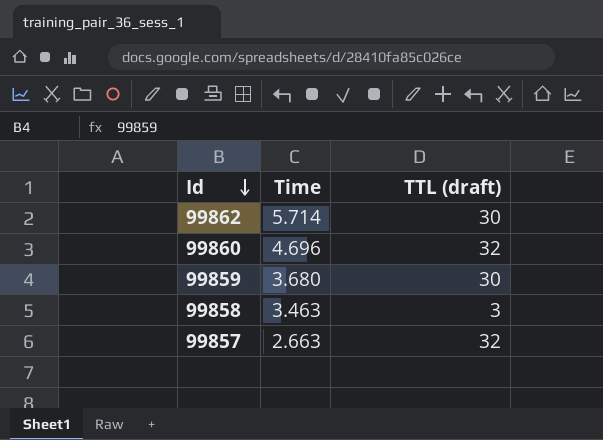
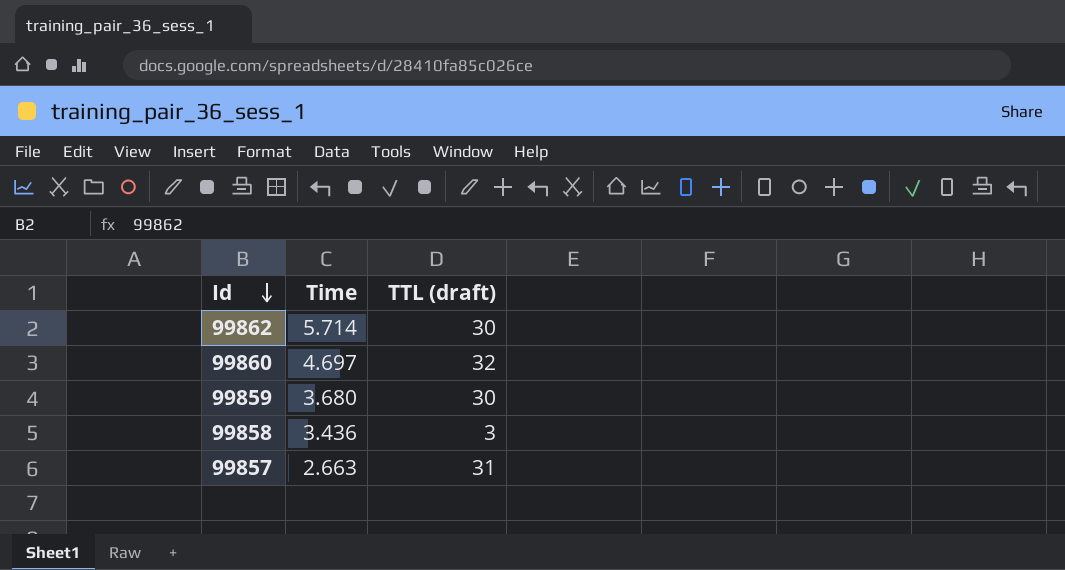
99860 | Time: 4.696 -> 4.697
99858 | Time: 3.463 -> 3.436
99857 | TTL (draft): 32 -> 31

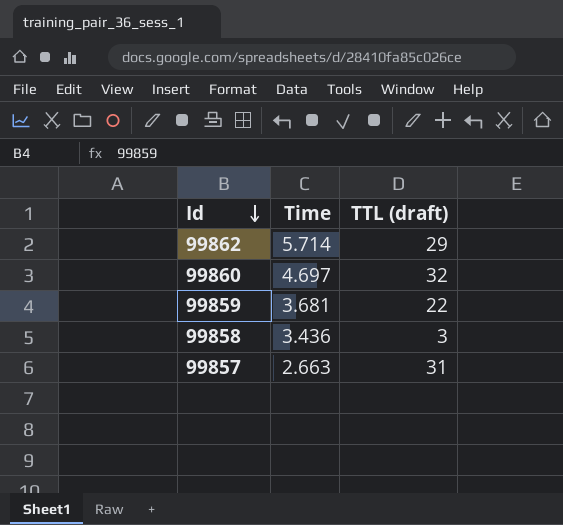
99862 | TTL (draft): 30 -> 29
99859 | Time: 3.680 -> 3.681
99859 | TTL (draft): 30 -> 22

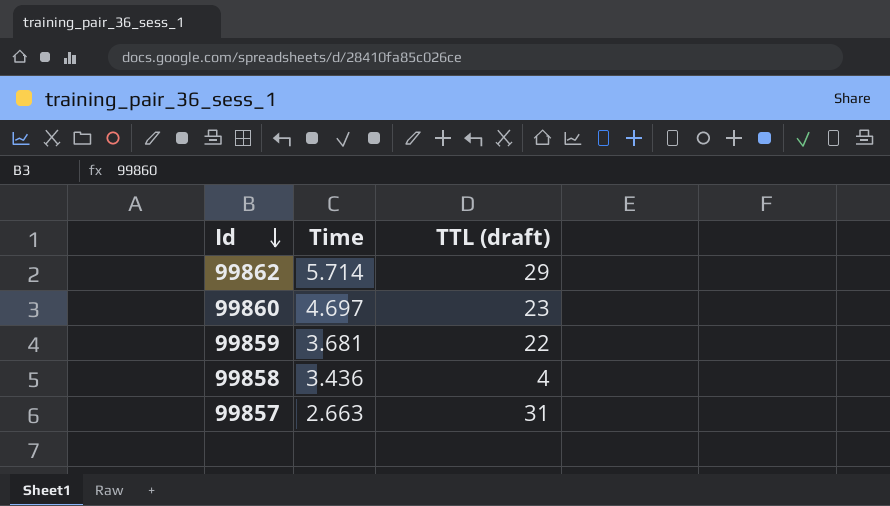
99860 | TTL (draft): 32 -> 23
99858 | TTL (draft): 3 -> 4

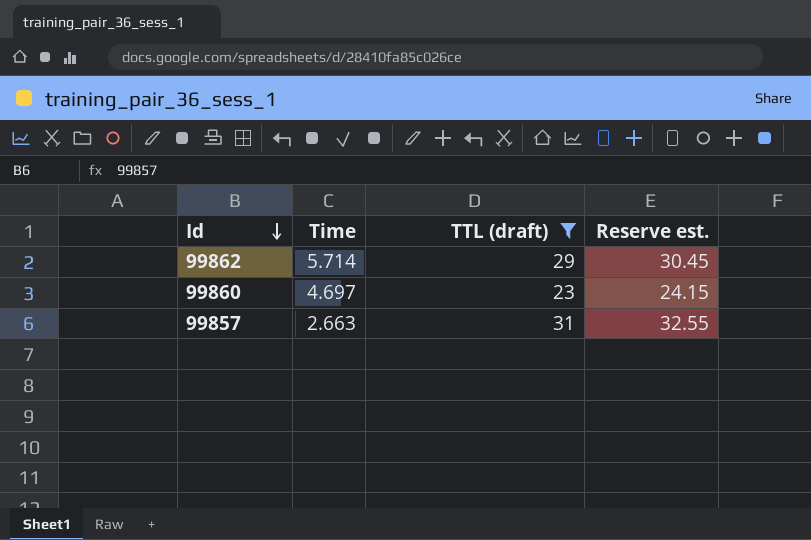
filter: none -> TTL (draft) >= 23
column Reserve est. | formula: none -> [TTL (draft)] * 1.05

